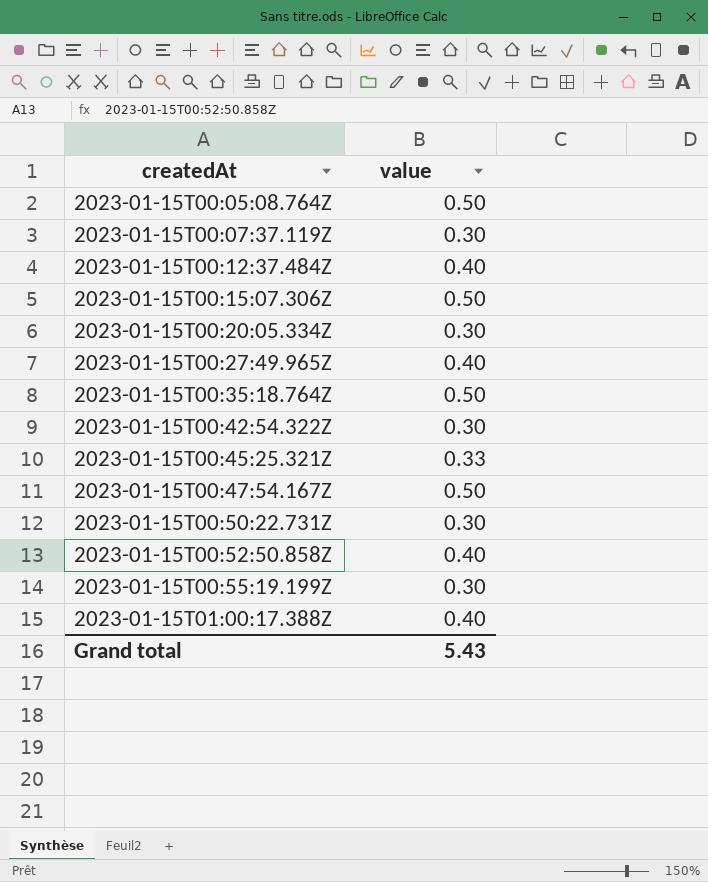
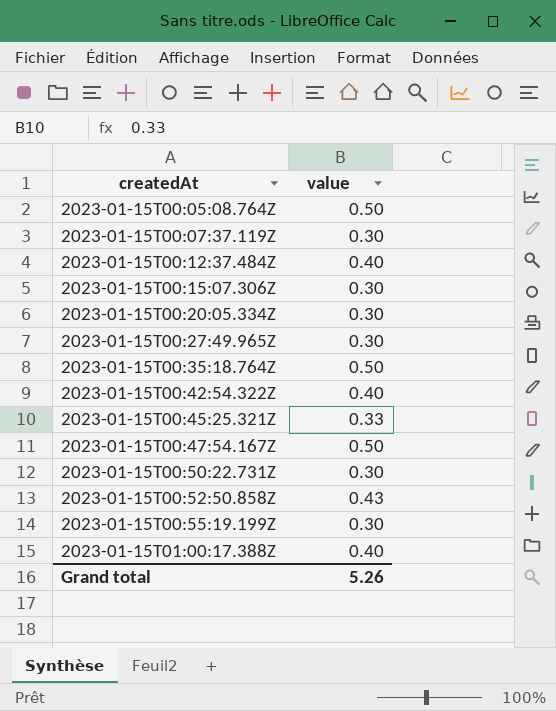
2023-01-15T00:15:07.306Z | value: 0.50 -> 0.30
2023-01-15T00:27:49.965Z | value: 0.40 -> 0.30
2023-01-15T00:42:54.322Z | value: 0.30 -> 0.40
2023-01-15T00:52:50.858Z | value: 0.40 -> 0.43
Grand total | value: 5.43 -> 5.26

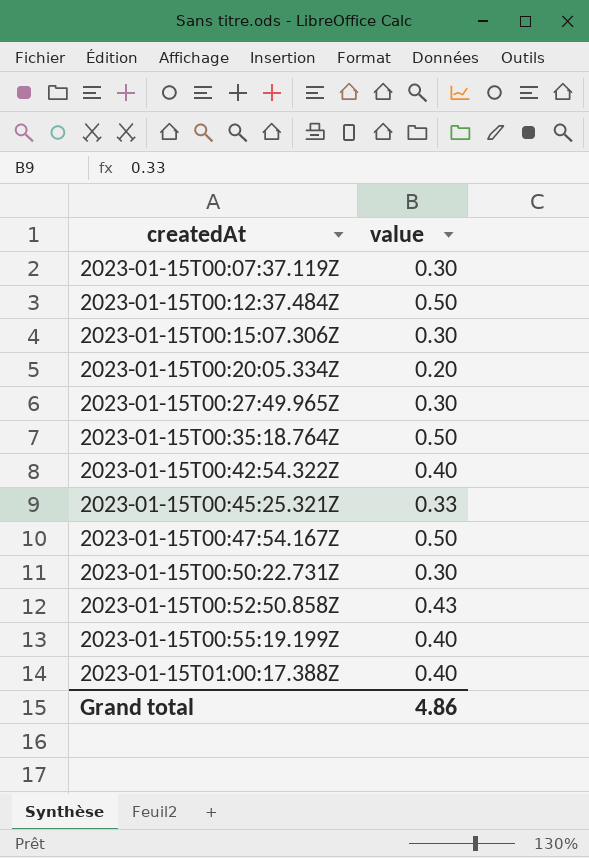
row 2023-01-15T00:05:08.764Z: 0.50 -> none
2023-01-15T00:12:37.484Z | value: 0.40 -> 0.50
2023-01-15T00:20:05.334Z | value: 0.30 -> 0.20
2023-01-15T00:55:19.199Z | value: 0.30 -> 0.40
Grand total | value: 5.26 -> 4.86

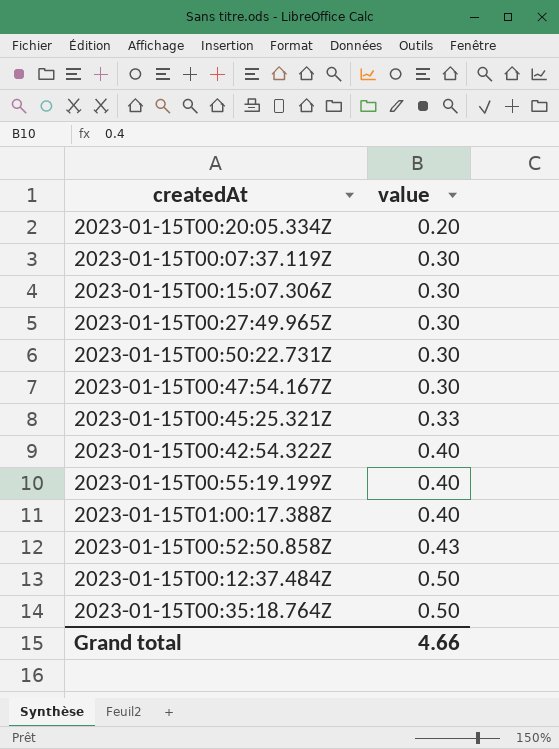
row order: createdAt ascending -> value ascending
2023-01-15T00:47:54.167Z | value: 0.50 -> 0.30
Grand total | value: 4.86 -> 4.66

